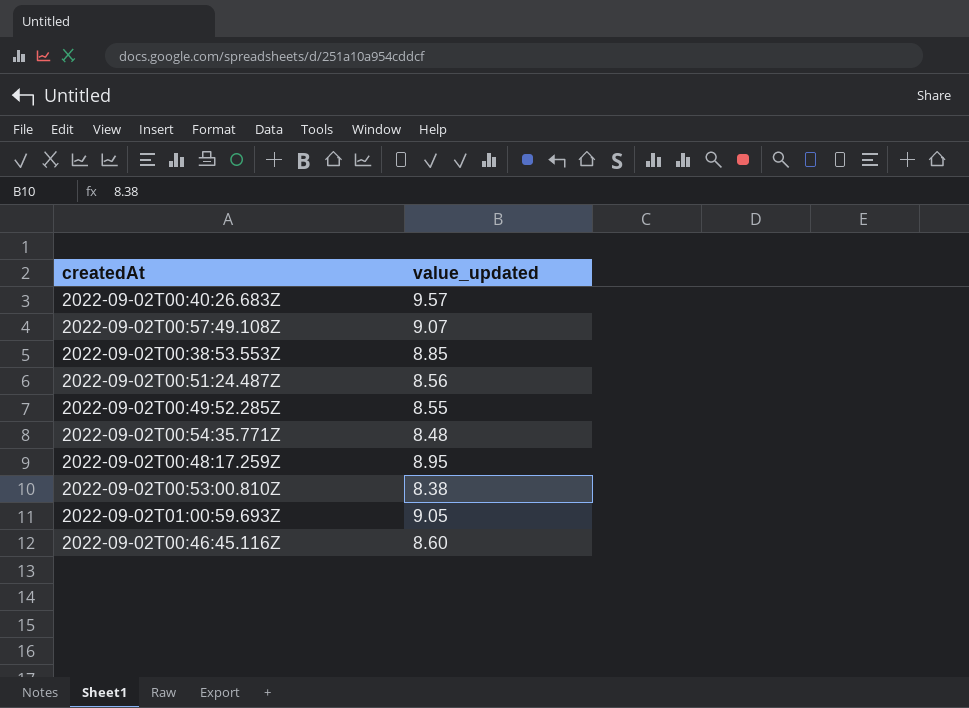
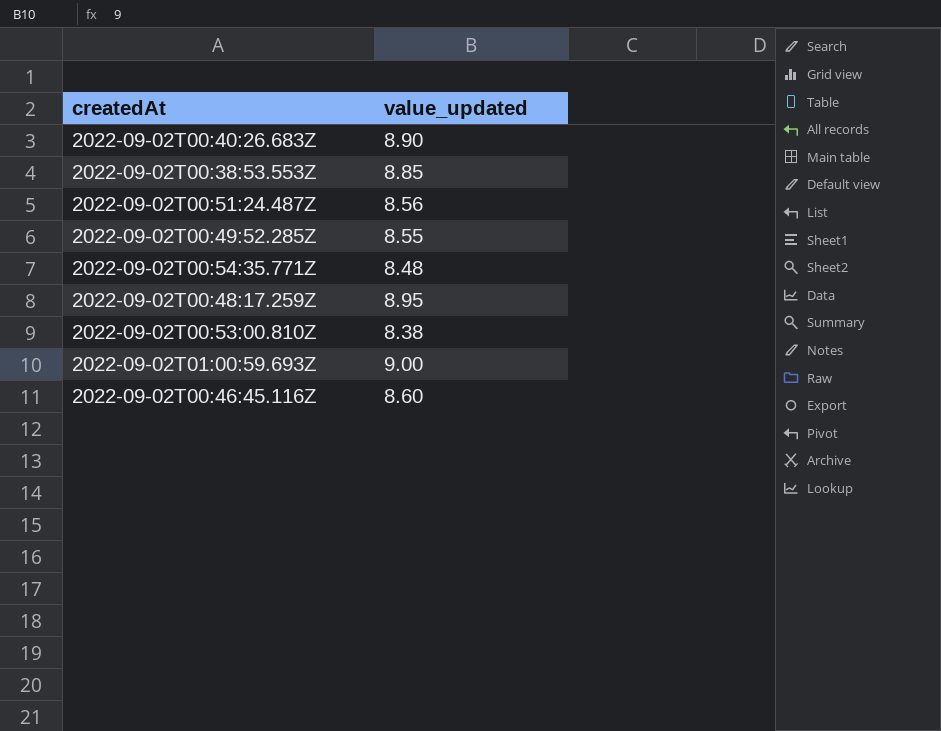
row 2022-09-02T00:57:49.108Z: 9.07 -> none
2022-09-02T00:40:26.683Z | value_updated: 9.57 -> 8.90
2022-09-02T01:00:59.693Z | value_updated: 9.05 -> 9.00

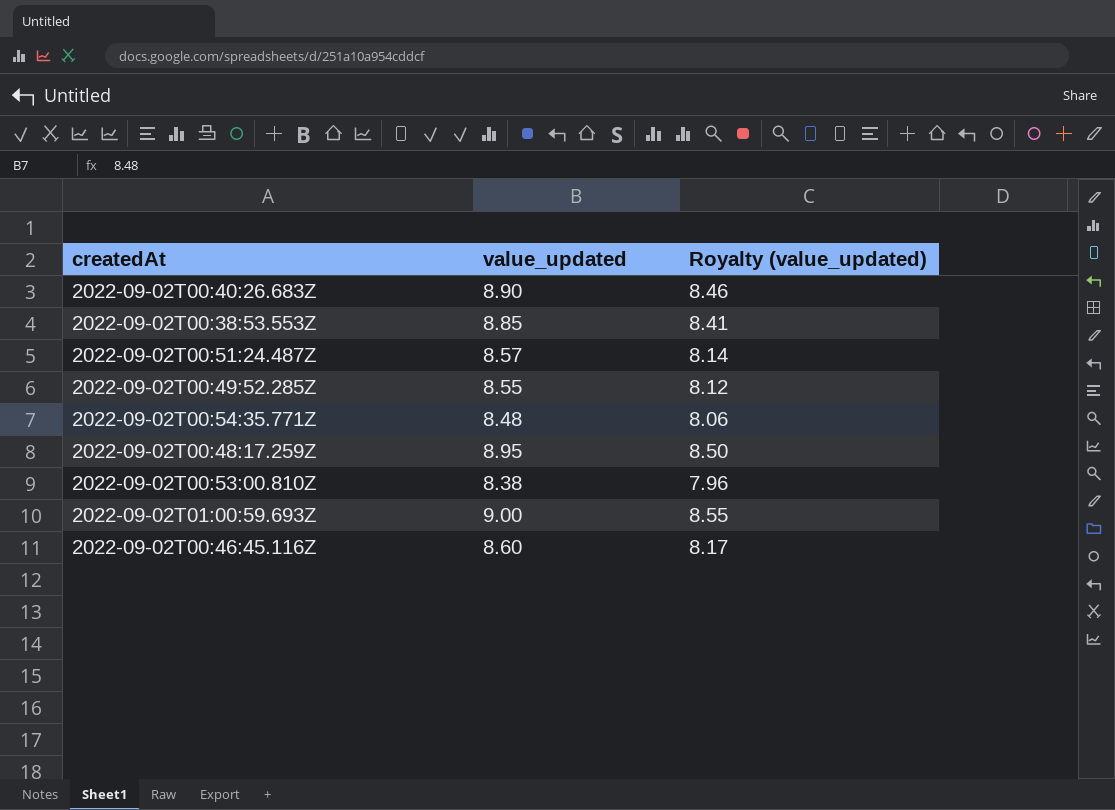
column Royalty (value_updated) | formula: none -> [value_updated] * 0.95
2022-09-02T00:51:24.487Z | value_updated: 8.56 -> 8.57

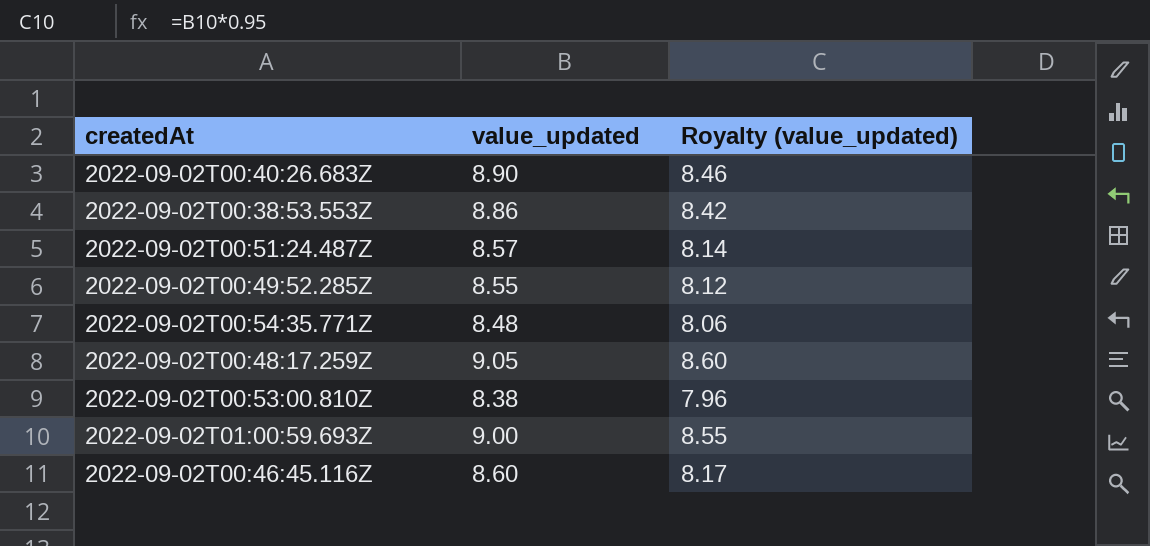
2022-09-02T00:38:53.553Z | value_updated: 8.85 -> 8.86
2022-09-02T00:38:53.553Z | Royalty (value_updated): 8.41 -> 8.42
2022-09-02T00:48:17.259Z | value_updated: 8.95 -> 9.05
2022-09-02T00:48:17.259Z | Royalty (value_updated): 8.50 -> 8.60

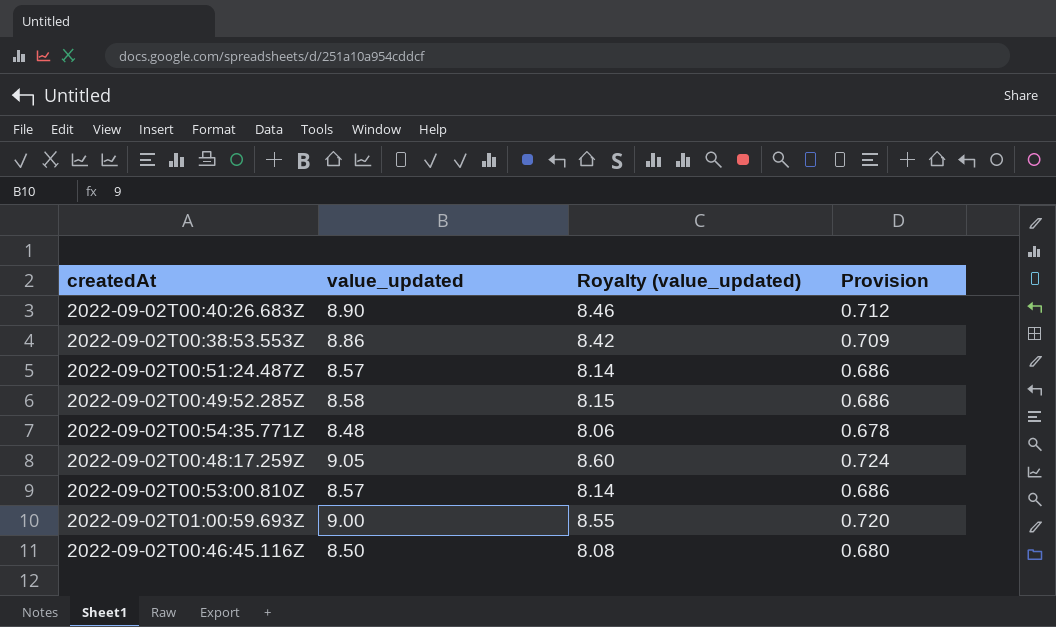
column Provision | formula: none -> [value_updated] * 0.08
2022-09-02T00:49:52.285Z | value_updated: 8.55 -> 8.58
2022-09-02T00:49:52.285Z | Royalty (value_updated): 8.12 -> 8.15
2022-09-02T00:53:00.810Z | value_updated: 8.38 -> 8.57
2022-09-02T00:53:00.810Z | Royalty (value_updated): 7.96 -> 8.14
2022-09-02T00:46:45.116Z | value_updated: 8.60 -> 8.50
2022-09-02T00:46:45.116Z | Royalty (value_updated): 8.17 -> 8.08

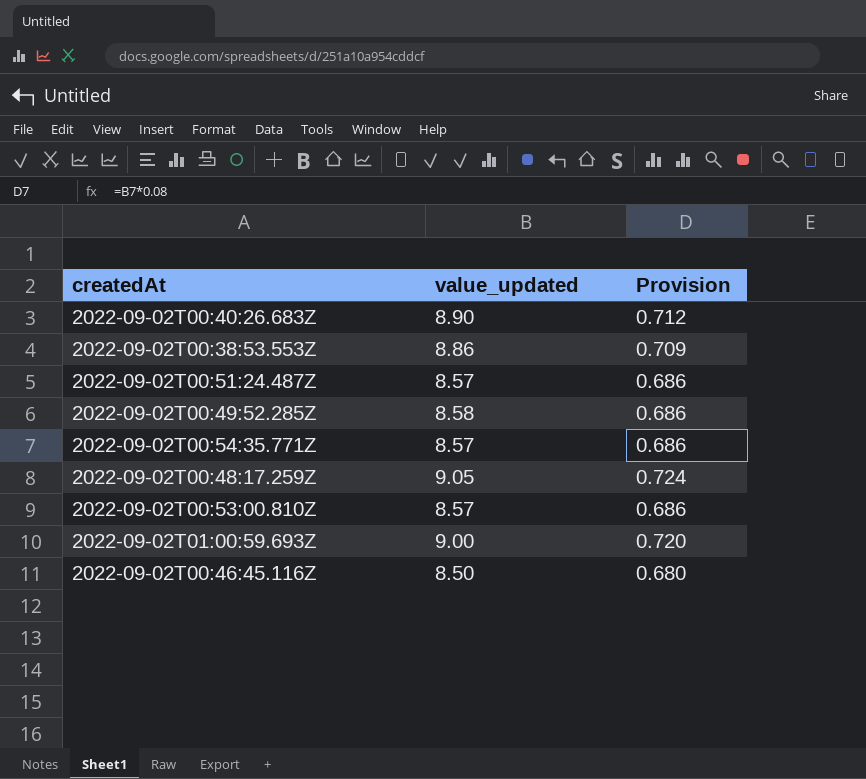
column Royalty (value_updated) | formula: [value_updated] * 0.95 -> none
2022-09-02T00:54:35.771Z | value_updated: 8.48 -> 8.57
2022-09-02T00:54:35.771Z | Provision: 0.678 -> 0.686

